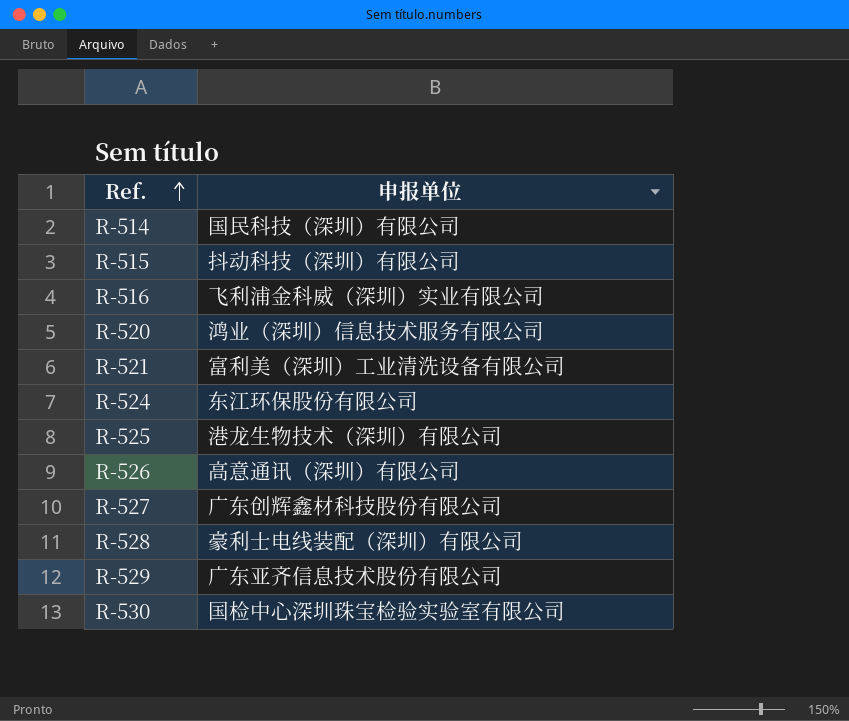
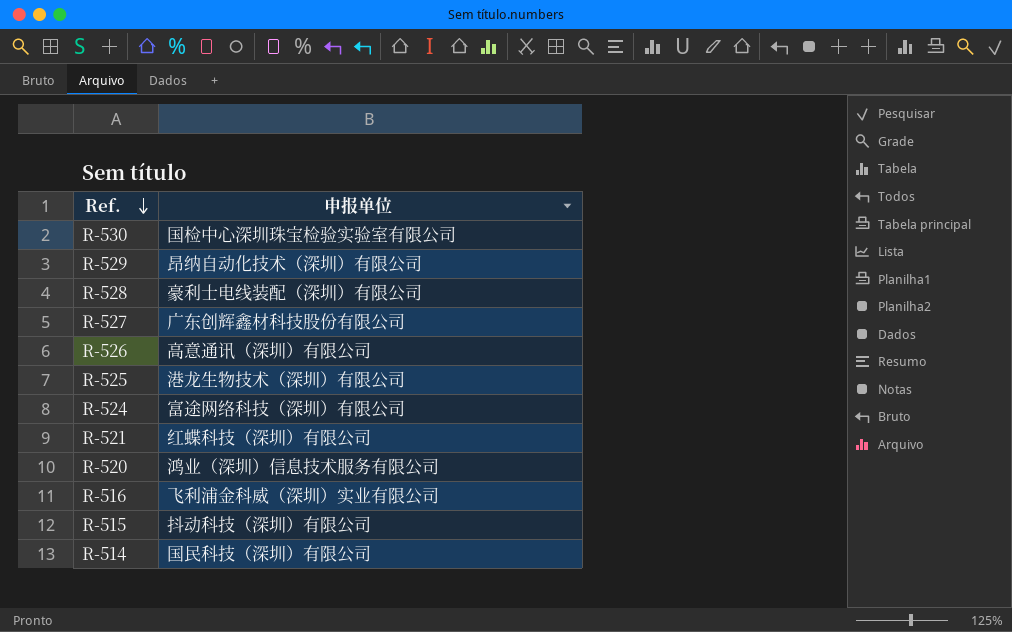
row order: Ref. ascending -> Ref. descending
R-529 | 申报单位: 广东亚齐信息技术股份有限公司 -> 昂纳自动化技术（深圳）有限公司
R-524 | 申报单位: 东江环保股份有限公司 -> 富途网络科技（深圳）有限公司
R-521 | 申报单位: 富利美（深圳）工业清洗设备有限公司 -> 红蝶科技（深圳）有限公司

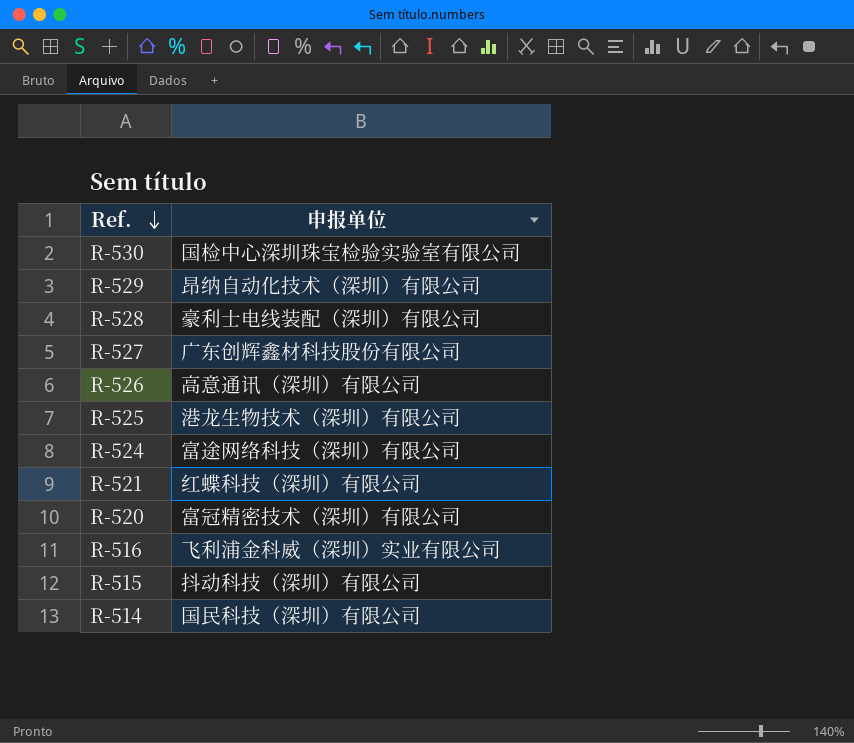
R-520 | 申报单位: 鸿业（深圳）信息技术服务有限公司 -> 富冠精密技术（深圳）有限公司

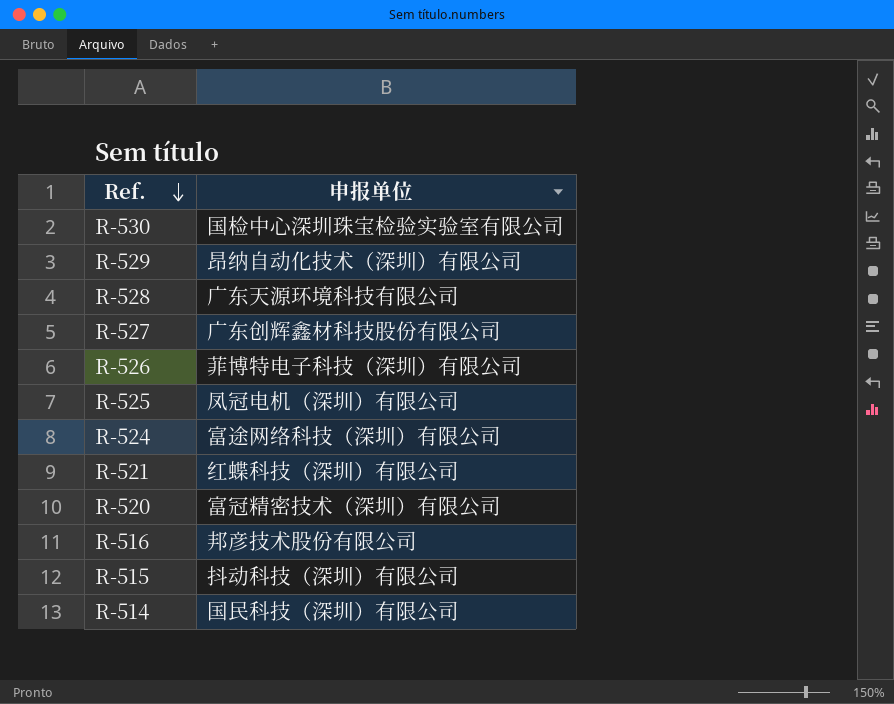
R-528 | 申报单位: 豪利士电线装配（深圳）有限公司 -> 广东天源环境科技有限公司
R-526 | 申报单位: 高意通讯（深圳）有限公司 -> 菲博特电子科技（深圳）有限公司
R-525 | 申报单位: 港龙生物技术（深圳）有限公司 -> 凤冠电机（深圳）有限公司
R-516 | 申报单位: 飞利浦金科威（深圳）实业有限公司 -> 邦彦技术股份有限公司

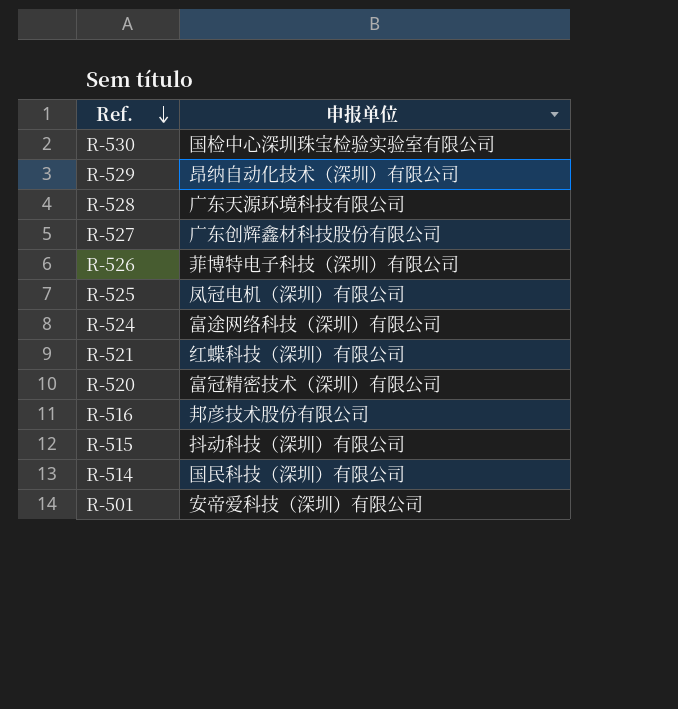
row R-501: none -> 安帝爱科技（深圳）有限公司

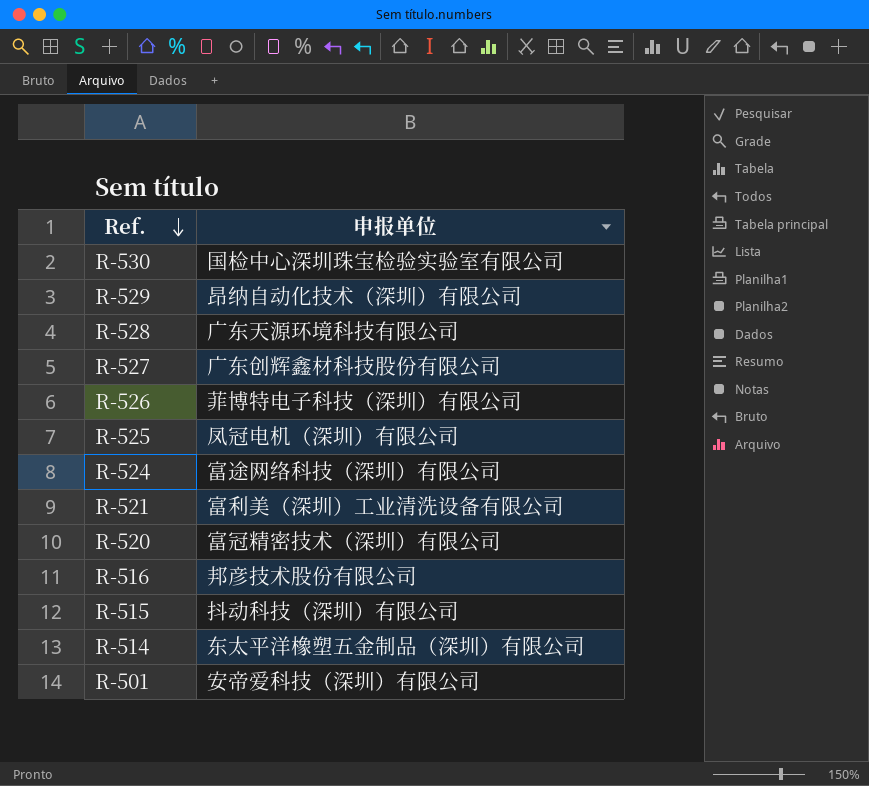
R-521 | 申报单位: 红蝶科技（深圳）有限公司 -> 富利美（深圳）工业清洗设备有限公司
R-514 | 申报单位: 国民科技（深圳）有限公司 -> 东太平洋橡塑五金制品（深圳）有限公司

